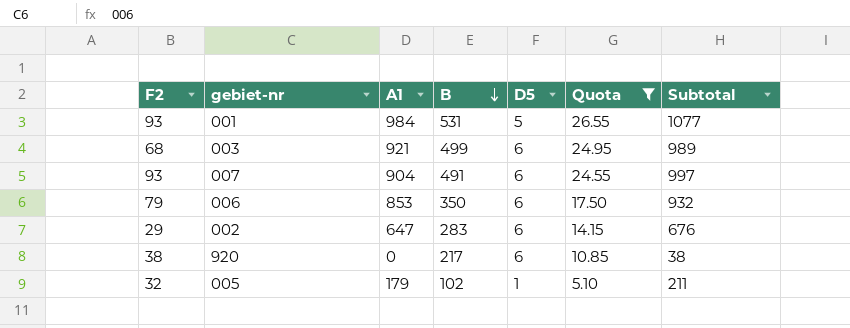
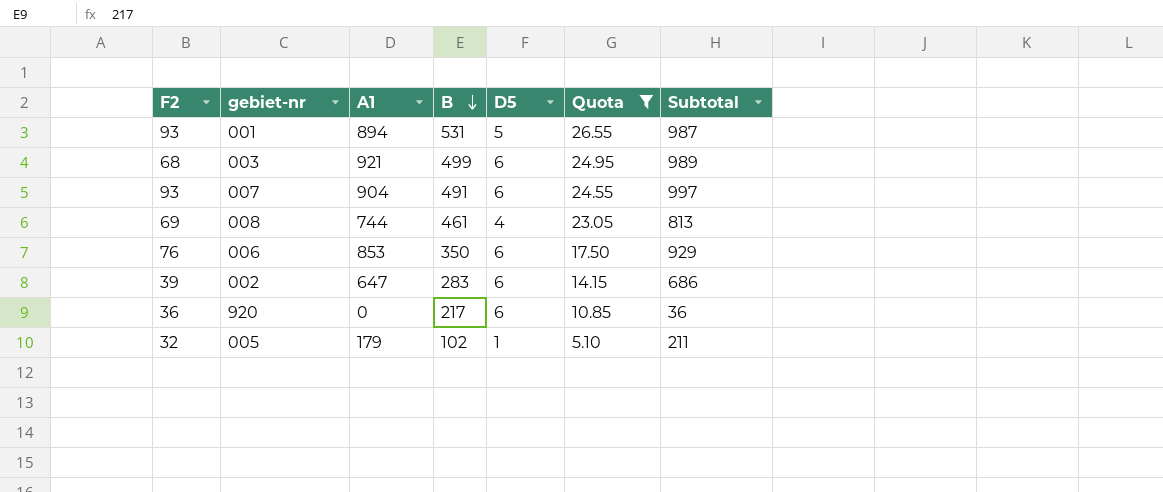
001 | A1: 984 -> 894
001 | Subtotal: 1077 -> 987
row 008: none -> 69 | 744 | 461 | 4 | 23.05 | 813
006 | F2: 79 -> 76
006 | Subtotal: 932 -> 929
002 | F2: 29 -> 39
002 | Subtotal: 676 -> 686
920 | F2: 38 -> 36
920 | Subtotal: 38 -> 36

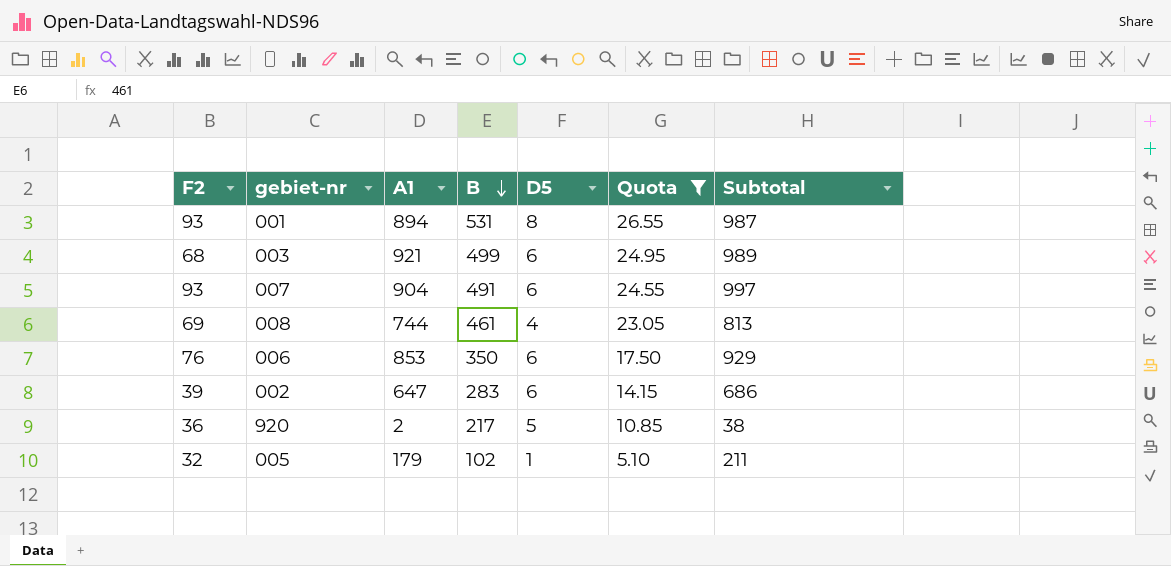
001 | D5: 5 -> 8
920 | A1: 0 -> 2
920 | D5: 6 -> 5
920 | Subtotal: 36 -> 38

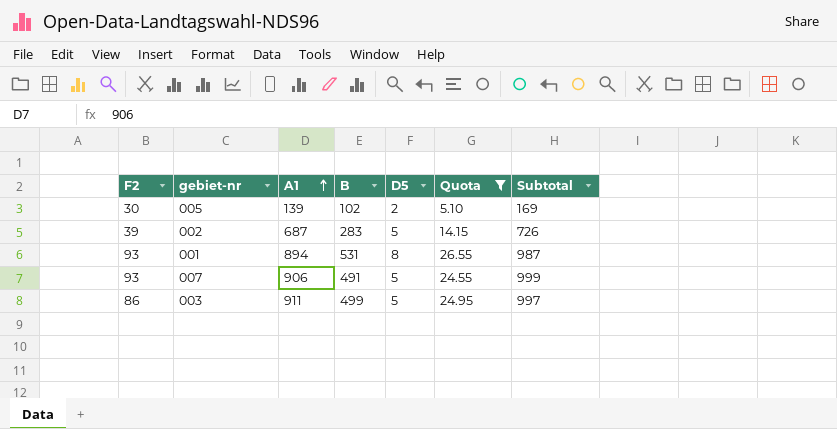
row order: B descending -> A1 ascending
row 008: 69 | 744 | 461 | 4 | 23.05 | 813 -> none
row 006: 76 | 853 | 350 | 6 | 17.50 | 929 -> none
row 920: 36 | 2 | 217 | 5 | 10.85 | 38 -> none
005 | F2: 32 -> 30
005 | A1: 179 -> 139
005 | D5: 1 -> 2
005 | Subtotal: 211 -> 169
002 | A1: 647 -> 687
002 | D5: 6 -> 5
002 | Subtotal: 686 -> 726
007 | A1: 904 -> 906
007 | D5: 6 -> 5
007 | Subtotal: 997 -> 999
003 | F2: 68 -> 86
003 | A1: 921 -> 911
003 | D5: 6 -> 5
003 | Subtotal: 989 -> 997

